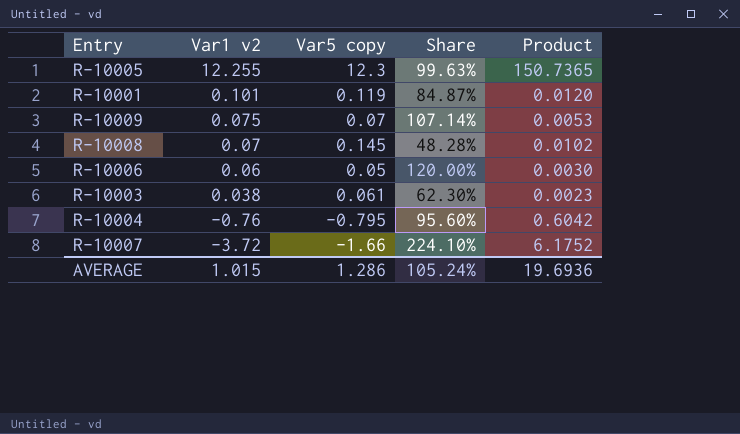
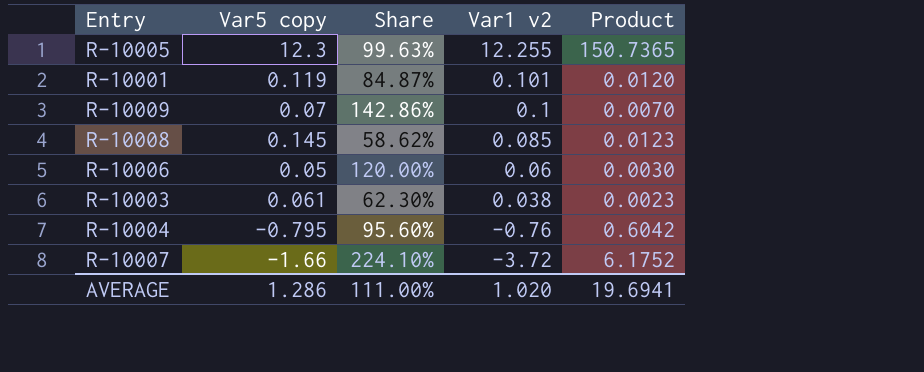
column Var1 v2 | position: 2 -> 4
R-10009 | Share: 107.14% -> 142.86%
R-10009 | Var1 v2: 0.075 -> 0.1
R-10009 | Product: 0.0053 -> 0.0070
R-10008 | Share: 48.28% -> 58.62%
R-10008 | Var1 v2: 0.07 -> 0.085
R-10008 | Product: 0.0102 -> 0.0123
AVERAGE | Share: 105.24% -> 111.00%
AVERAGE | Var1 v2: 1.015 -> 1.020
AVERAGE | Product: 19.6936 -> 19.6941

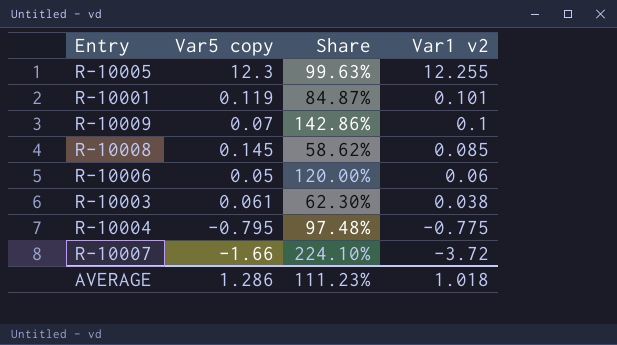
column Product | formula: [Var5 copy] * [Var1 v2] -> none
R-10004 | Share: 95.60% -> 97.48%
R-10004 | Var1 v2: -0.76 -> -0.775
AVERAGE | Share: 111.00% -> 111.23%
AVERAGE | Var1 v2: 1.020 -> 1.018

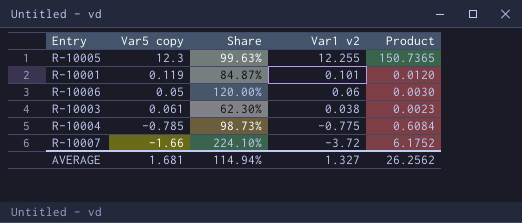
column Product | formula: none -> [Var5 copy] * [Var1 v2]
row R-10009: 0.07 | 142.86% | 0.1 -> none
row R-10008: 0.145 | 58.62% | 0.085 -> none
R-10004 | Var5 copy: -0.795 -> -0.785
R-10004 | Share: 97.48% -> 98.73%
AVERAGE | Var5 copy: 1.286 -> 1.681
AVERAGE | Share: 111.23% -> 114.94%
AVERAGE | Var1 v2: 1.018 -> 1.327

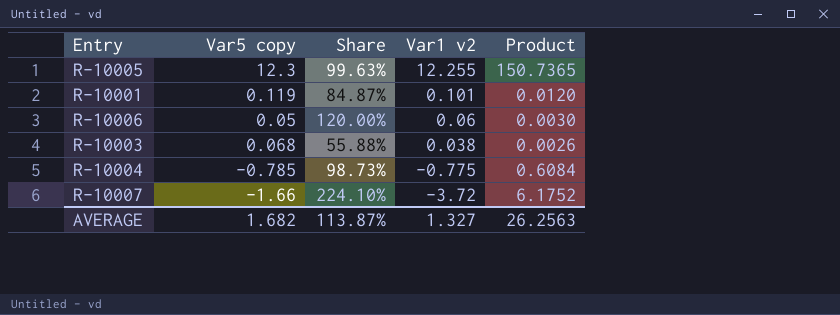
R-10003 | Var5 copy: 0.061 -> 0.068
R-10003 | Share: 62.30% -> 55.88%
R-10003 | Product: 0.0023 -> 0.0026
AVERAGE | Var5 copy: 1.681 -> 1.682
AVERAGE | Share: 114.94% -> 113.87%
AVERAGE | Product: 26.2562 -> 26.2563

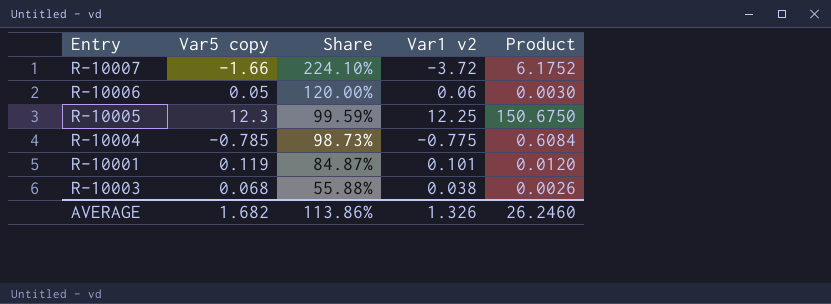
row order: Var1 v2 descending -> Share descending
R-10005 | Share: 99.63% -> 99.59%
R-10005 | Var1 v2: 12.255 -> 12.25
R-10005 | Product: 150.7365 -> 150.6750
AVERAGE | Share: 113.87% -> 113.86%
AVERAGE | Var1 v2: 1.327 -> 1.326
AVERAGE | Product: 26.2563 -> 26.2460

